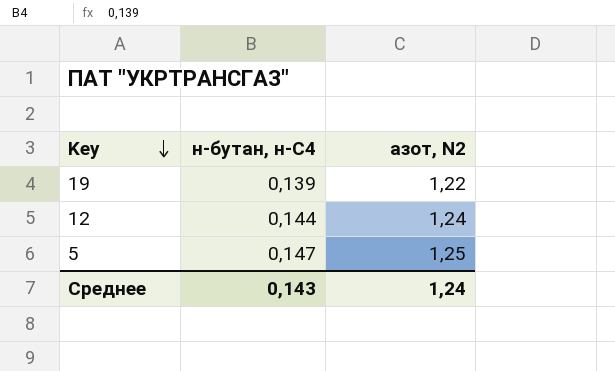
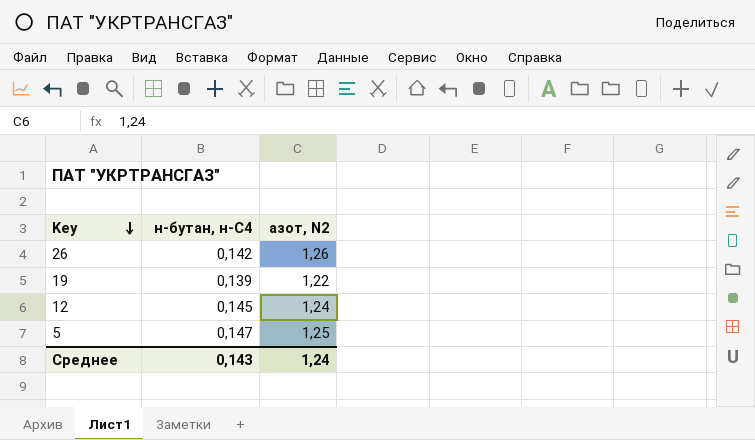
row 26: none -> 0,142 | 1,26
12 | н-бутан, н-С4: 0,144 -> 0,145

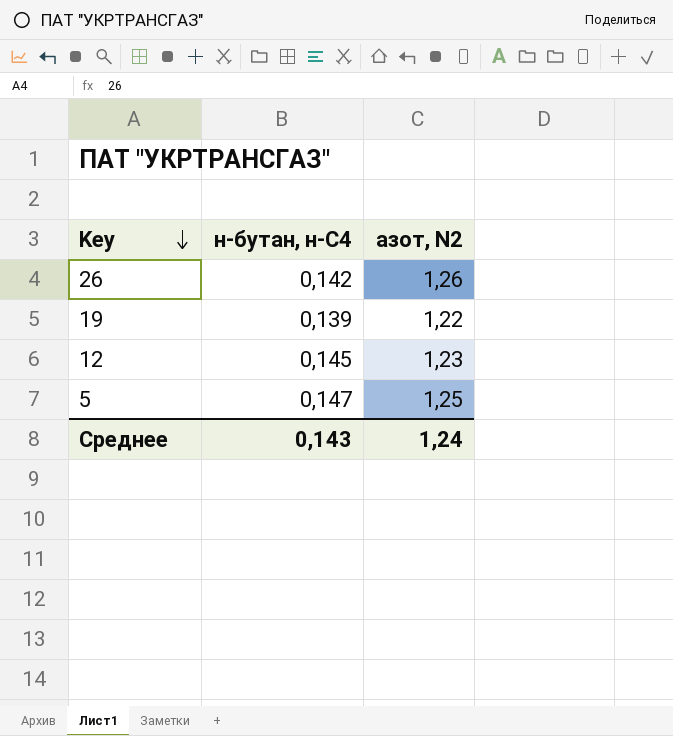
12 | азот, N2: 1,24 -> 1,23

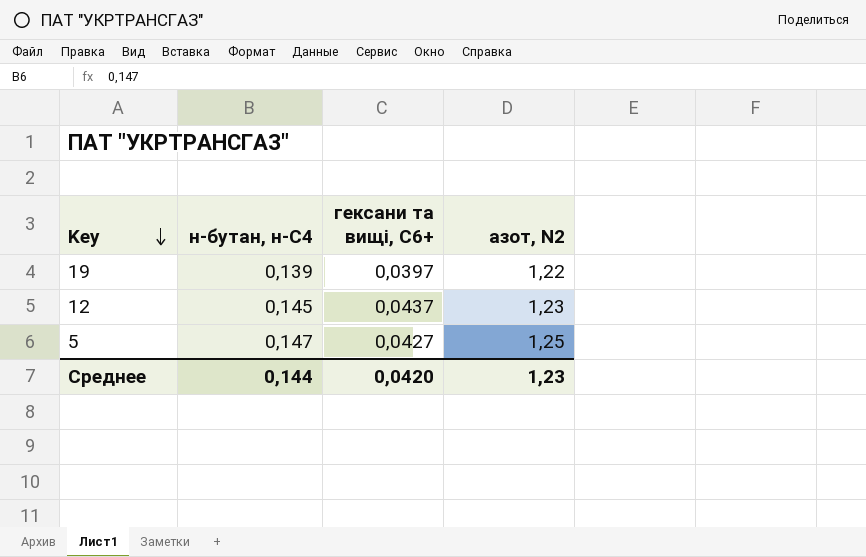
column гексани та вищі, С6+ | position: none -> 3
row 26: 0,142 | 1,26 -> none
Среднее | н-бутан, н-С4: 0,143 -> 0,144
Среднее | азот, N2: 1,24 -> 1,23

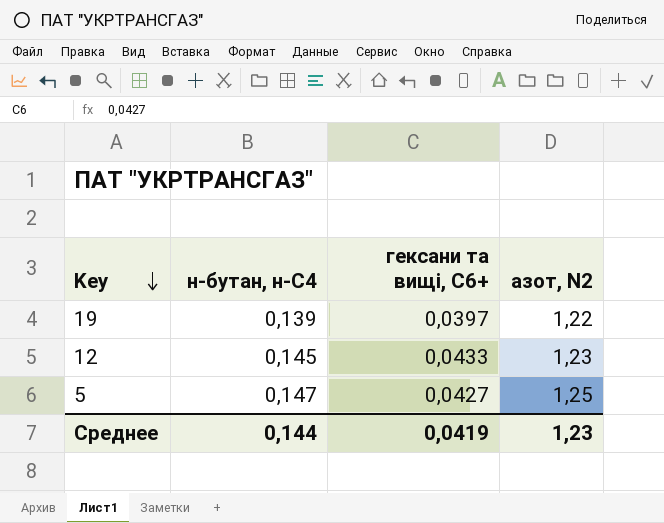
12 | гексани та вищі, С6+: 0,0437 -> 0,0433
Среднее | гексани та вищі, С6+: 0,0420 -> 0,0419

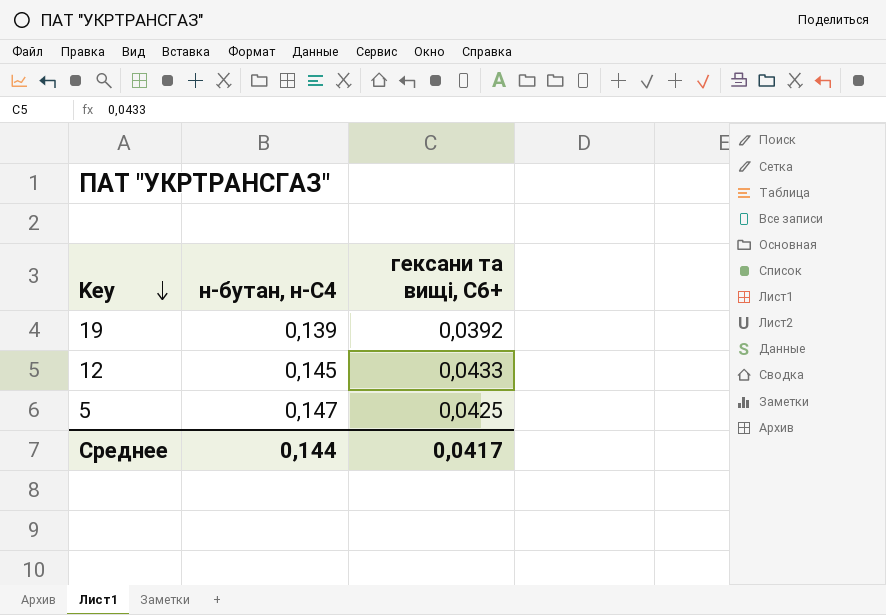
column азот, N2 | position: 4 -> none
19 | гексани та вищі, С6+: 0,0397 -> 0,0392
5 | гексани та вищі, С6+: 0,0427 -> 0,0425
Среднее | гексани та вищі, С6+: 0,0419 -> 0,0417

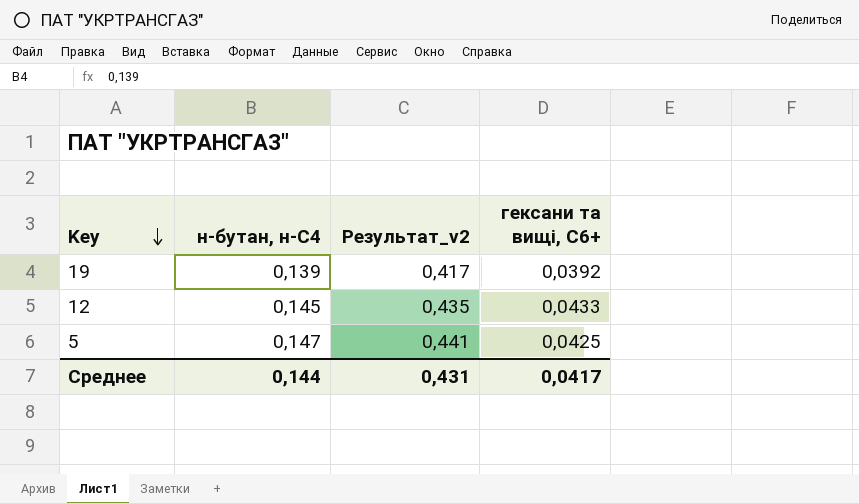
column Результат_v2 | formula: none -> [н-бутан, н-С4] * 3

